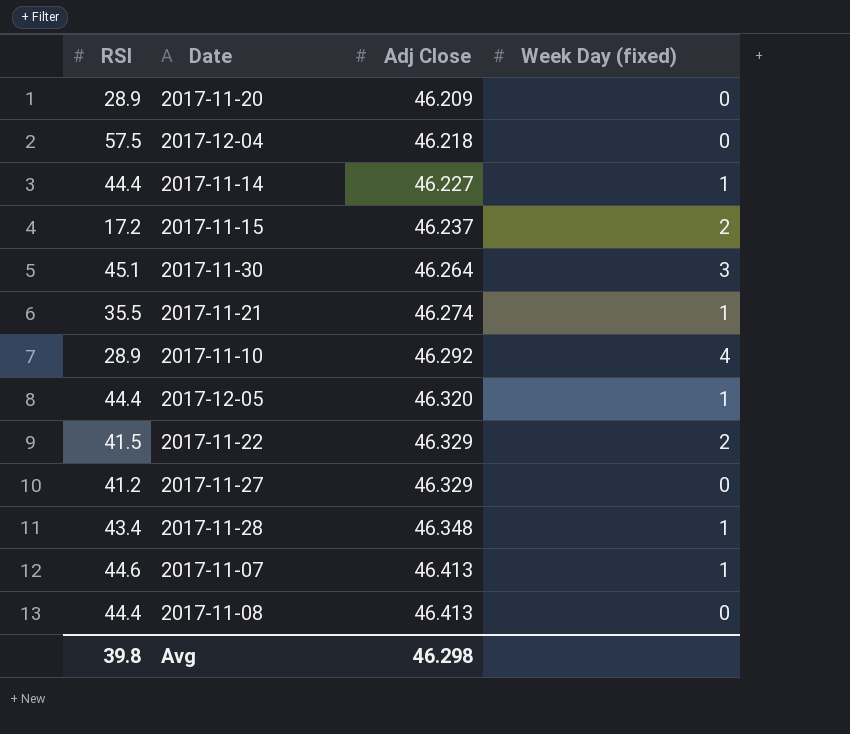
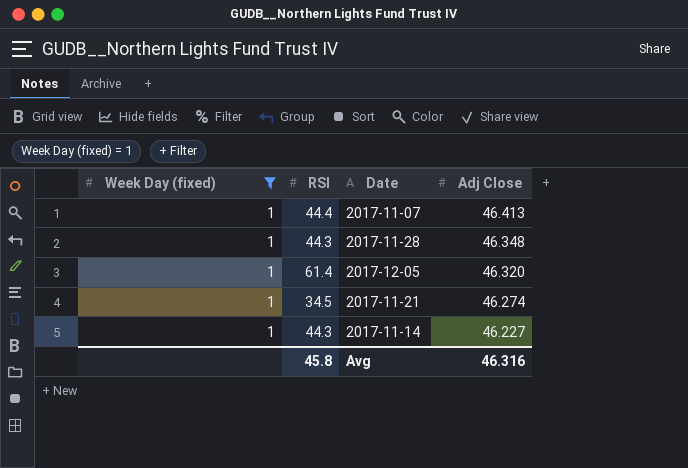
filter: none -> Week Day (fixed) = 1
row order: Adj Close ascending -> Adj Close descending
column Week Day (fixed) | position: 4 -> 1
2017-11-07 | RSI: 44.6 -> 44.4
2017-11-28 | RSI: 43.4 -> 44.3
2017-12-05 | RSI: 44.4 -> 61.4
2017-11-21 | RSI: 35.5 -> 34.5
2017-11-14 | RSI: 44.4 -> 44.3
Avg | RSI: 39.8 -> 45.8
Avg | Adj Close: 46.298 -> 46.316

